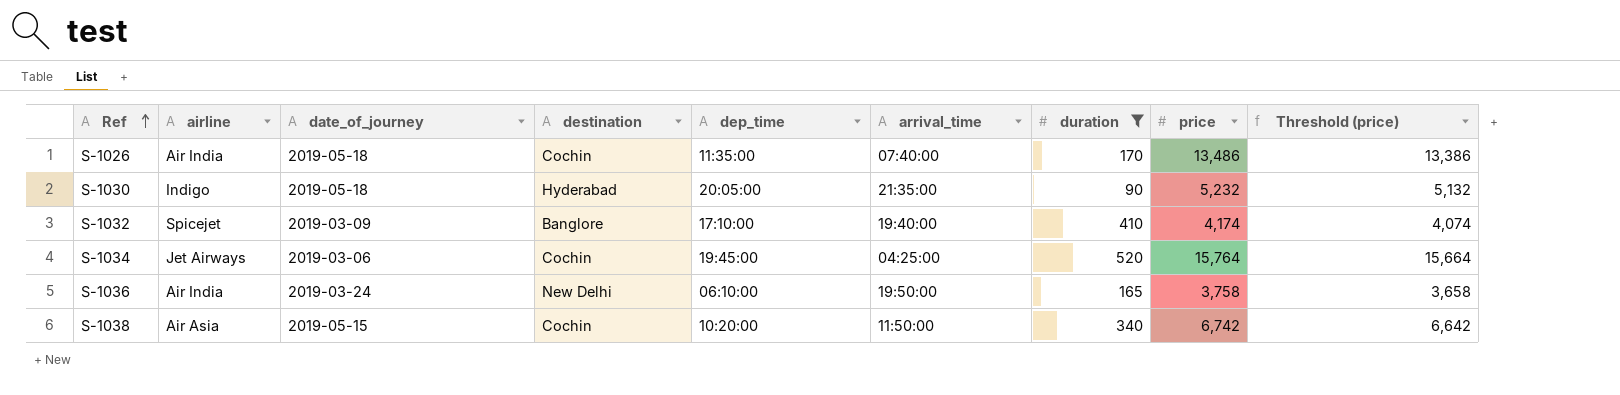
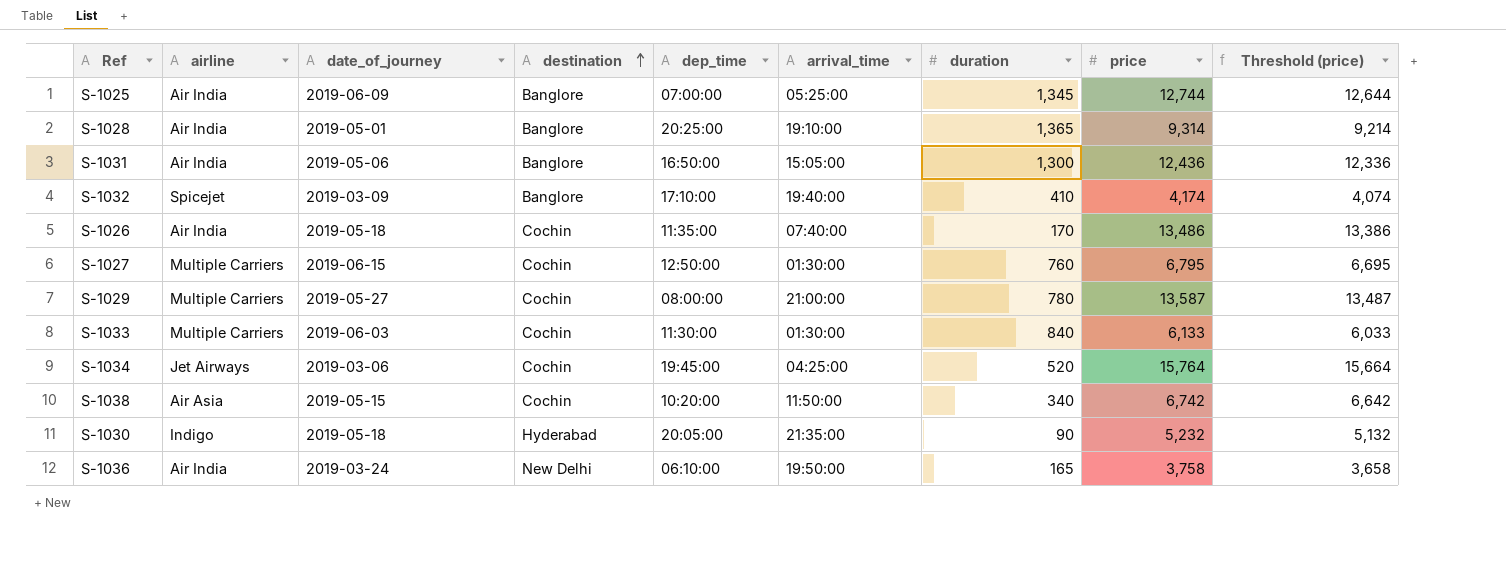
filter: duration <= 520 -> none
row order: Ref ascending -> destination ascending

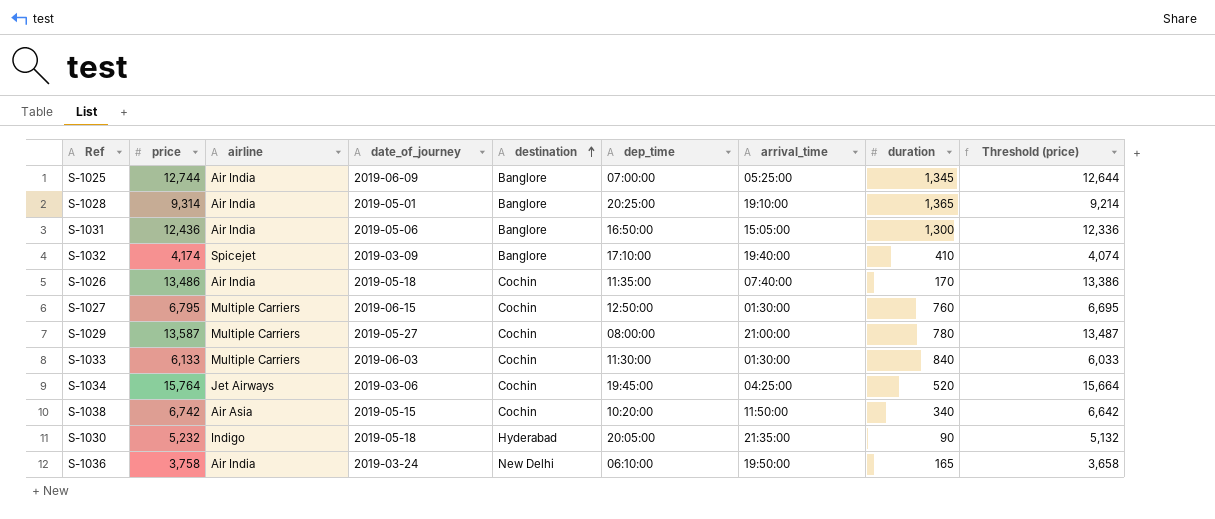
column price | position: 8 -> 2

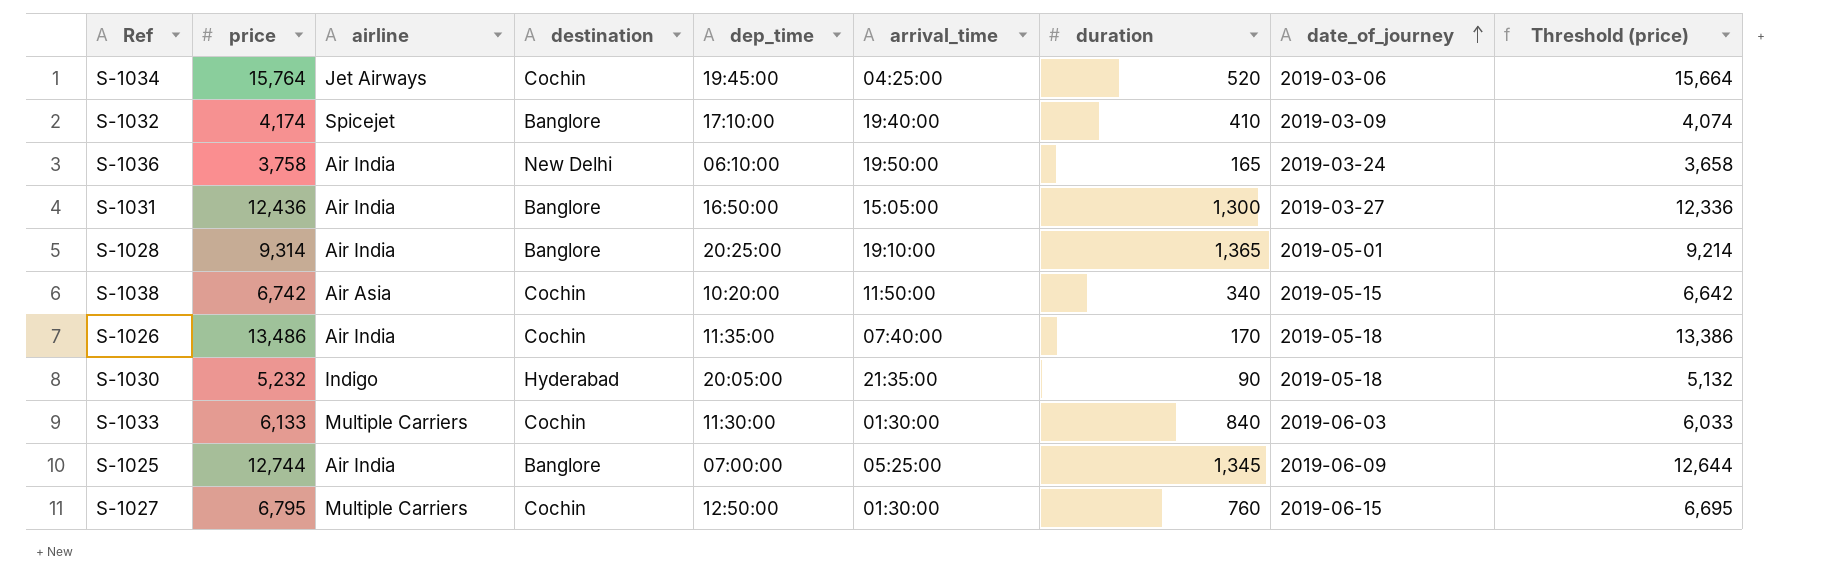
row order: destination ascending -> date_of_journey ascending
column date_of_journey | position: 4 -> 8
row S-1029: 13,587 | Multiple Carriers | 2019-05-27 | Cochin | 08:00:00 | 21:00:00 | 780 | 13,487 -> none
S-1031 | date_of_journey: 2019-05-06 -> 2019-03-27

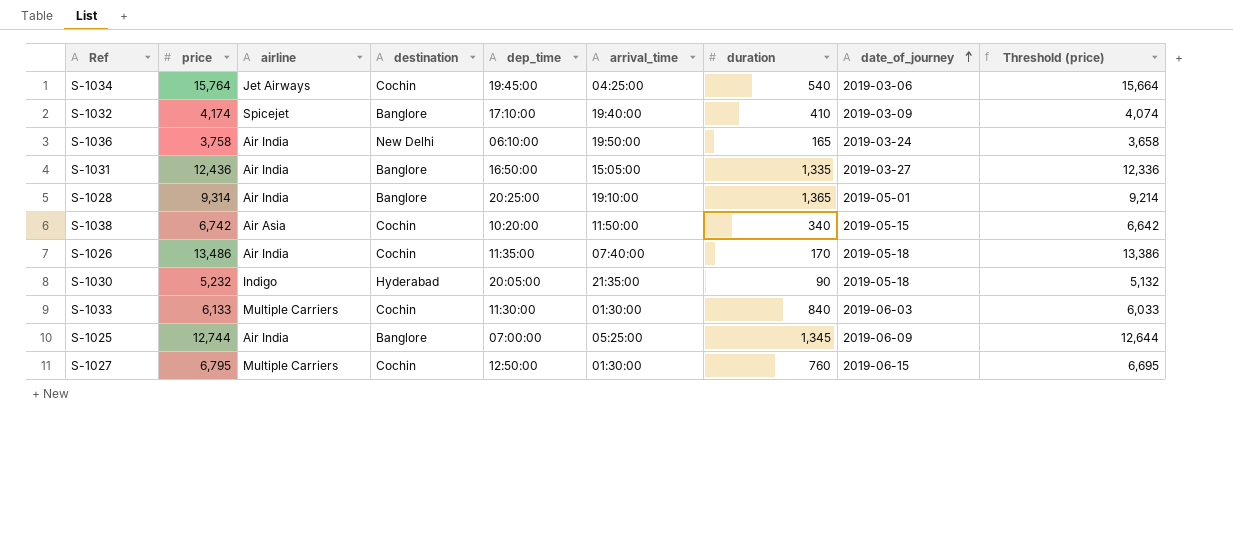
S-1034 | duration: 520 -> 540
S-1031 | duration: 1,300 -> 1,335

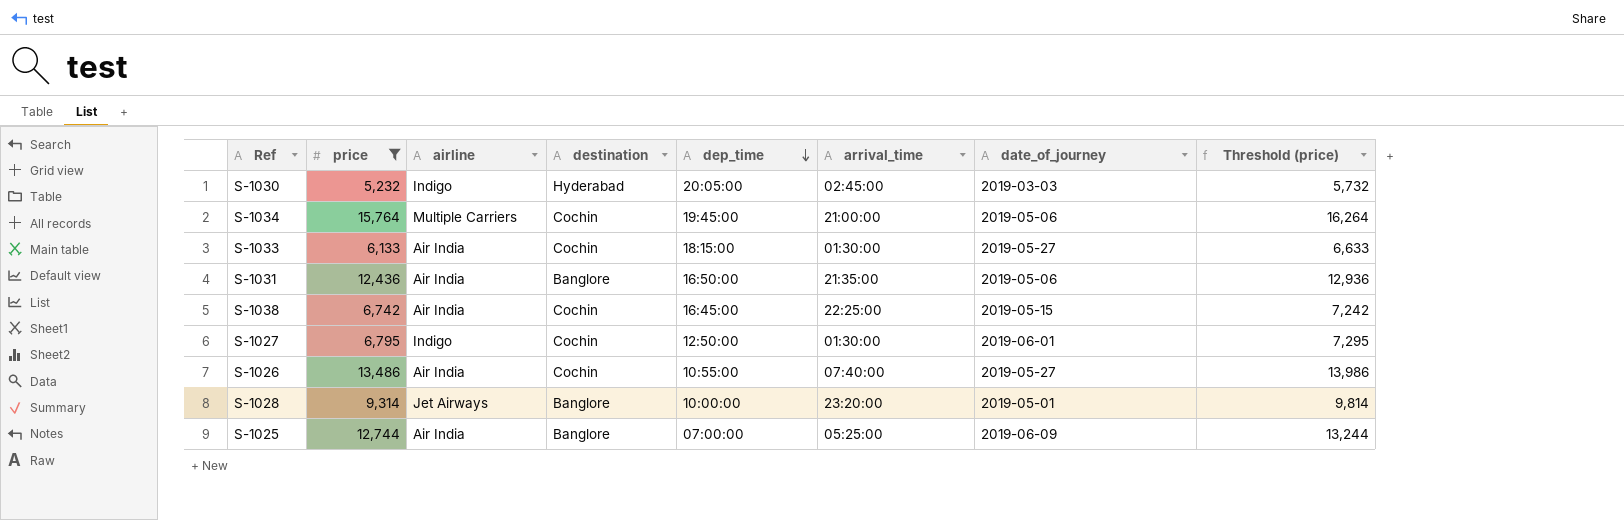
filter: none -> price >= 5,232
row order: date_of_journey ascending -> dep_time descending
column duration | position: 7 -> none
column Threshold (price) | formula: [price] - 100 -> [price] + 500
S-1030 | arrival_time: 21:35:00 -> 02:45:00
S-1030 | date_of_journey: 2019-05-18 -> 2019-03-03
S-1034 | airline: Jet Airways -> Multiple Carriers
S-1034 | arrival_time: 04:25:00 -> 21:00:00
S-1034 | date_of_journey: 2019-03-06 -> 2019-05-06
S-1033 | airline: Multiple Carriers -> Air India
S-1033 | dep_time: 11:30:00 -> 18:15:00
S-1033 | date_of_journey: 2019-06-03 -> 2019-05-27
S-1031 | arrival_time: 15:05:00 -> 21:35:00
S-1031 | date_of_journey: 2019-03-27 -> 2019-05-06
S-1038 | airline: Air Asia -> Air India
S-1038 | dep_time: 10:20:00 -> 16:45:00
S-1038 | arrival_time: 11:50:00 -> 22:25:00
S-1027 | airline: Multiple Carriers -> Indigo
S-1027 | date_of_journey: 2019-06-15 -> 2019-06-01
S-1026 | dep_time: 11:35:00 -> 10:55:00
S-1026 | date_of_journey: 2019-05-18 -> 2019-05-27
S-1028 | airline: Air India -> Jet Airways
S-1028 | dep_time: 20:25:00 -> 10:00:00
S-1028 | arrival_time: 19:10:00 -> 23:20:00

